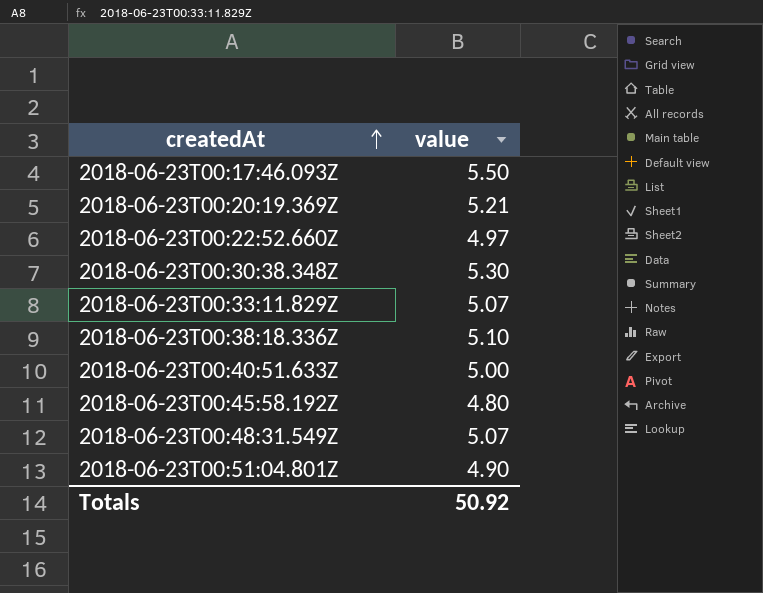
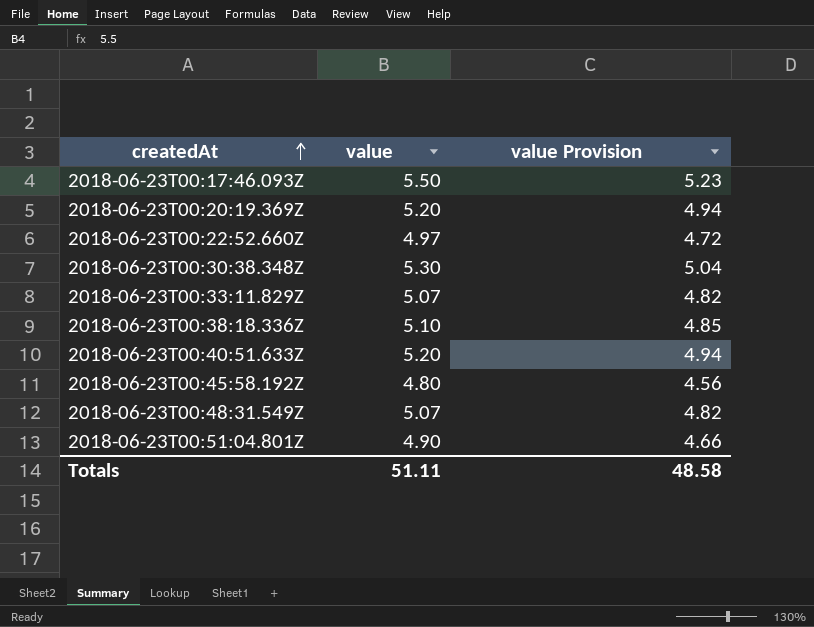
column value Provision | formula: none -> [value] * 0.95
2018-06-23T00:20:19.369Z | value: 5.21 -> 5.20
2018-06-23T00:40:51.633Z | value: 5.00 -> 5.20
Totals | value: 50.92 -> 51.11

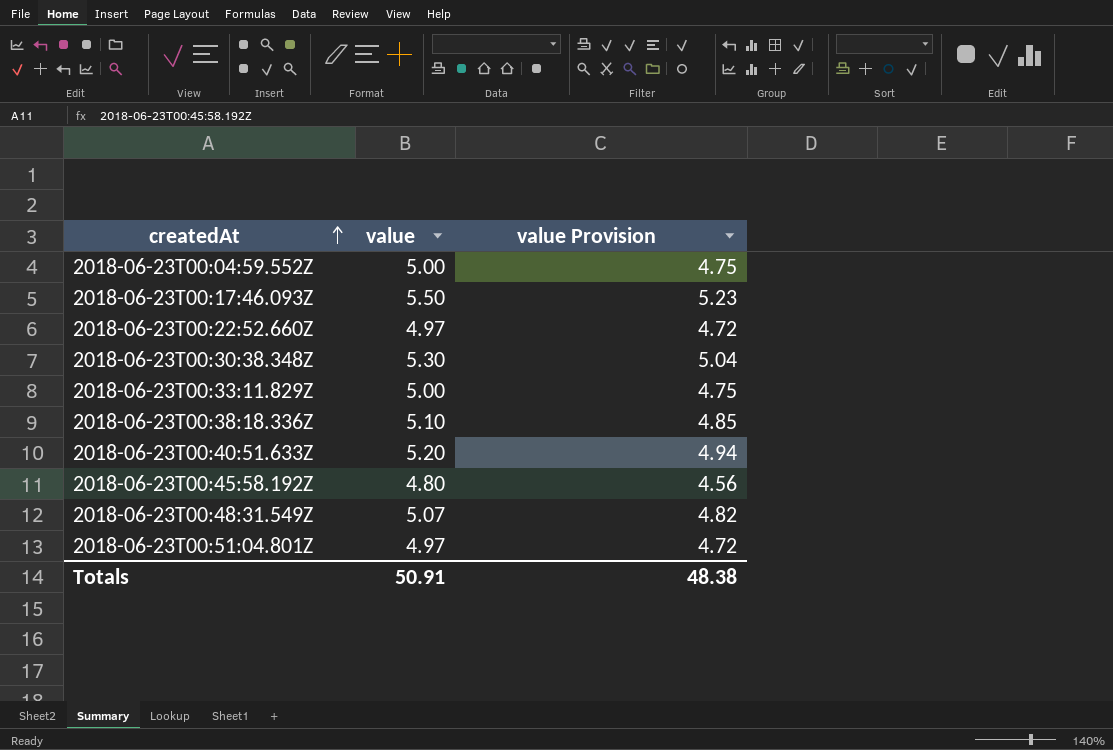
row 2018-06-23T00:20:19.369Z: 5.20 | 4.94 -> none
row 2018-06-23T00:04:59.552Z: none -> 5.00 | 4.75
2018-06-23T00:33:11.829Z | value: 5.07 -> 5.00
2018-06-23T00:33:11.829Z | value Provision: 4.82 -> 4.75
2018-06-23T00:51:04.801Z | value: 4.90 -> 4.97
2018-06-23T00:51:04.801Z | value Provision: 4.66 -> 4.72
Totals | value: 51.11 -> 50.91
Totals | value Provision: 48.58 -> 48.38

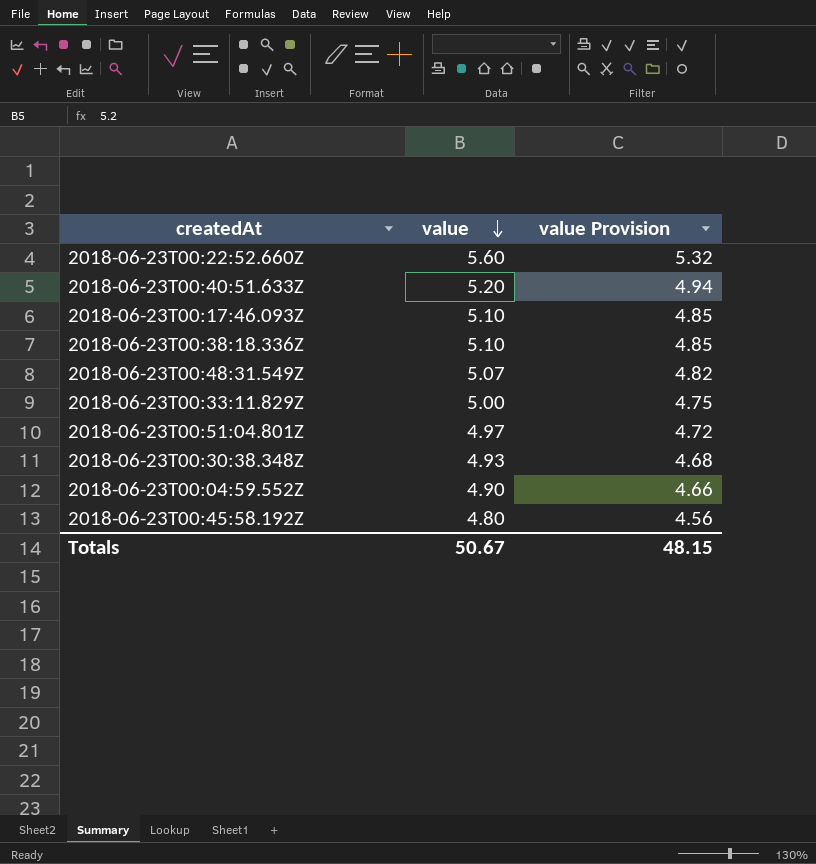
row order: createdAt ascending -> value descending
2018-06-23T00:22:52.660Z | value: 4.97 -> 5.60
2018-06-23T00:22:52.660Z | value Provision: 4.72 -> 5.32
2018-06-23T00:17:46.093Z | value: 5.50 -> 5.10
2018-06-23T00:17:46.093Z | value Provision: 5.23 -> 4.85
2018-06-23T00:30:38.348Z | value: 5.30 -> 4.93
2018-06-23T00:30:38.348Z | value Provision: 5.04 -> 4.68
2018-06-23T00:04:59.552Z | value: 5.00 -> 4.90
2018-06-23T00:04:59.552Z | value Provision: 4.75 -> 4.66
Totals | value: 50.91 -> 50.67
Totals | value Provision: 48.38 -> 48.15

